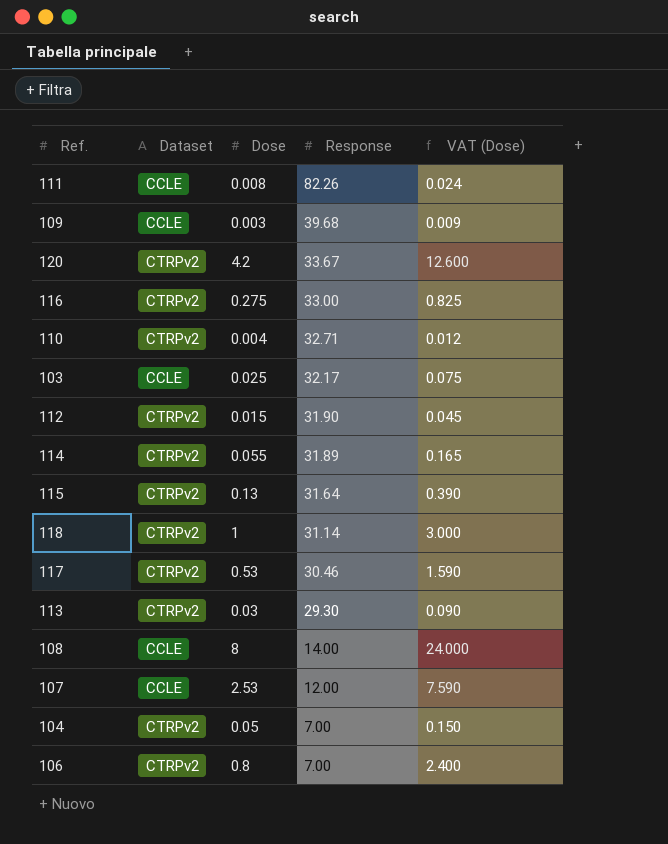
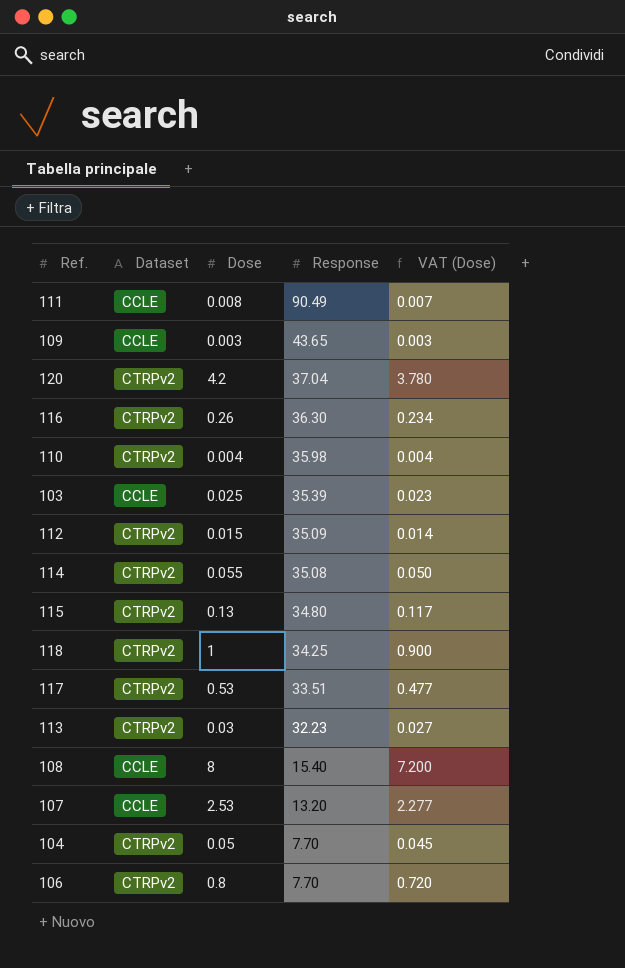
column VAT (Dose) | formula: [Dose] * 3 -> [Dose] * 0.9
111 | Response: 82.26 -> 90.49
109 | Response: 39.68 -> 43.65
120 | Response: 33.67 -> 37.04
116 | Dose: 0.275 -> 0.26
116 | Response: 33.00 -> 36.30
110 | Response: 32.71 -> 35.98
103 | Response: 32.17 -> 35.39
112 | Response: 31.90 -> 35.09
114 | Response: 31.89 -> 35.08
115 | Response: 31.64 -> 34.80
118 | Response: 31.14 -> 34.25
117 | Response: 30.46 -> 33.51
113 | Response: 29.30 -> 32.23
108 | Response: 14.00 -> 15.40
107 | Response: 12.00 -> 13.20
104 | Response: 7.00 -> 7.70
106 | Response: 7.00 -> 7.70

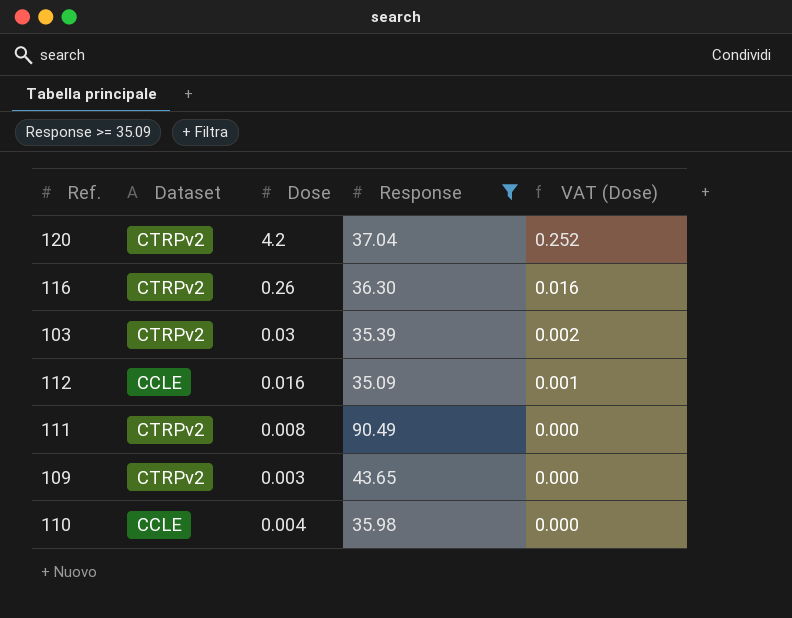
filter: none -> Response >= 35.09
row order: Response descending -> VAT (Dose) descending
column VAT (Dose) | formula: [Dose] * 0.9 -> [Dose] * 0.06
103 | Dataset: CCLE -> CTRPv2
103 | Dose: 0.025 -> 0.03
112 | Dataset: CTRPv2 -> CCLE
112 | Dose: 0.015 -> 0.016
111 | Dataset: CCLE -> CTRPv2
109 | Dataset: CCLE -> CTRPv2
110 | Dataset: CTRPv2 -> CCLE

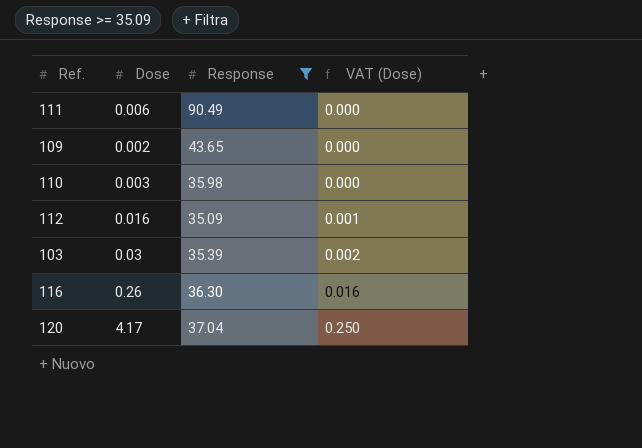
row order: VAT (Dose) descending -> VAT (Dose) ascending
column Dataset | position: 2 -> none
111 | Dose: 0.008 -> 0.006
109 | Dose: 0.003 -> 0.002
110 | Dose: 0.004 -> 0.003
120 | Dose: 4.2 -> 4.17
120 | VAT (Dose): 0.252 -> 0.250

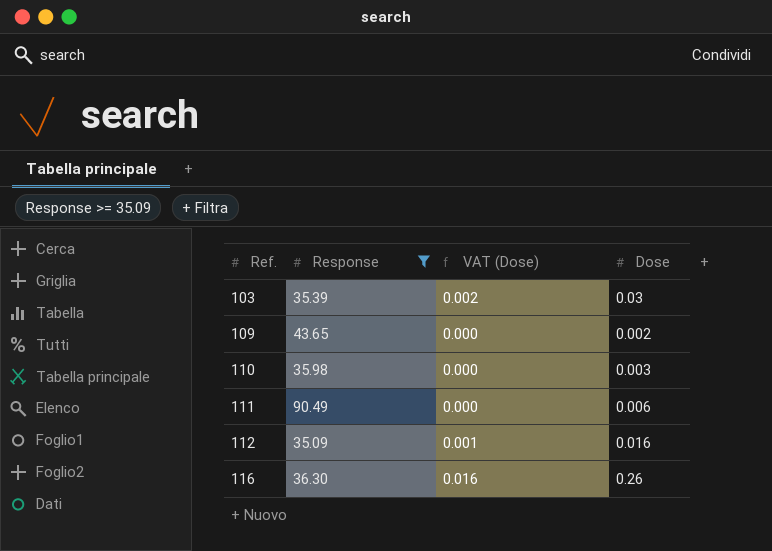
row order: VAT (Dose) ascending -> Ref. ascending
column Dose | position: 2 -> 4
row 120: 4.17 | 37.04 | 0.250 -> none

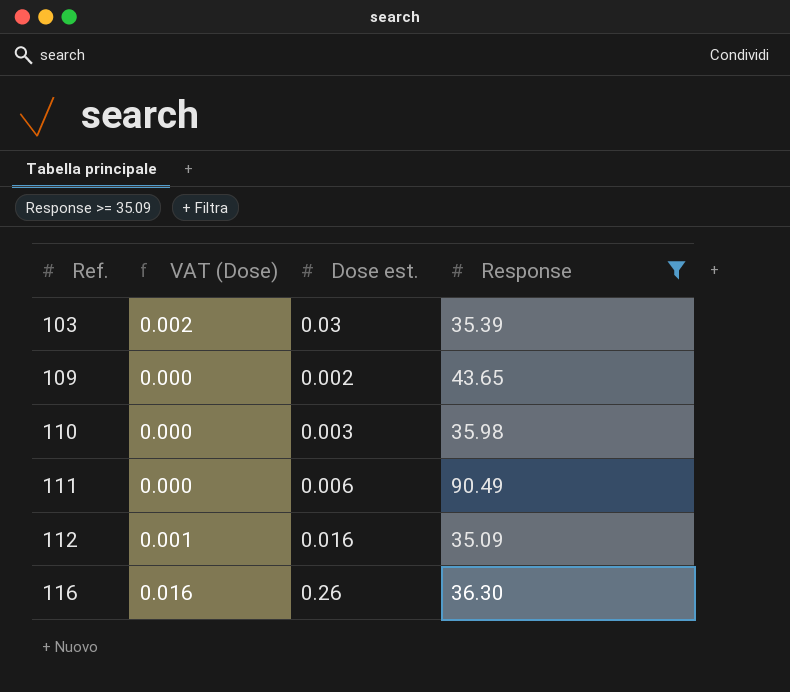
column name: Dose -> Dose est.
column Response | position: 2 -> 4

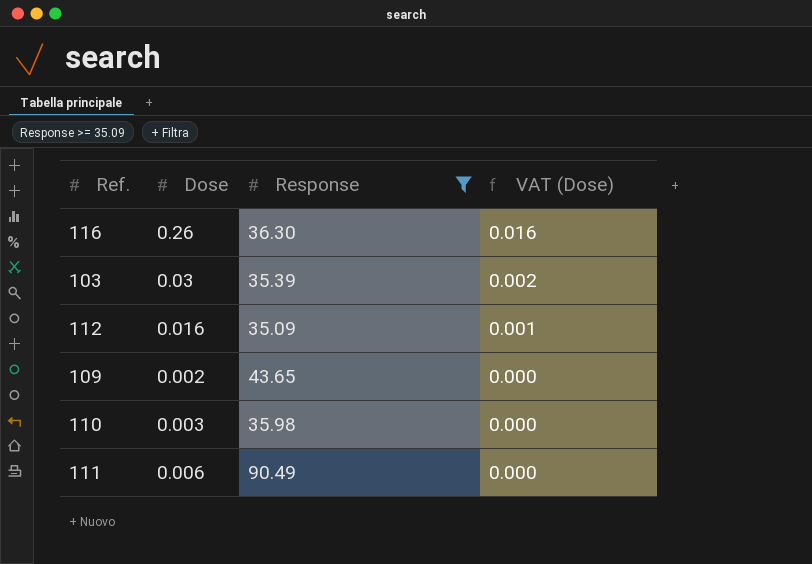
row order: Ref. ascending -> VAT (Dose) descending
column name: Dose est. -> Dose
column VAT (Dose) | position: 2 -> 4

